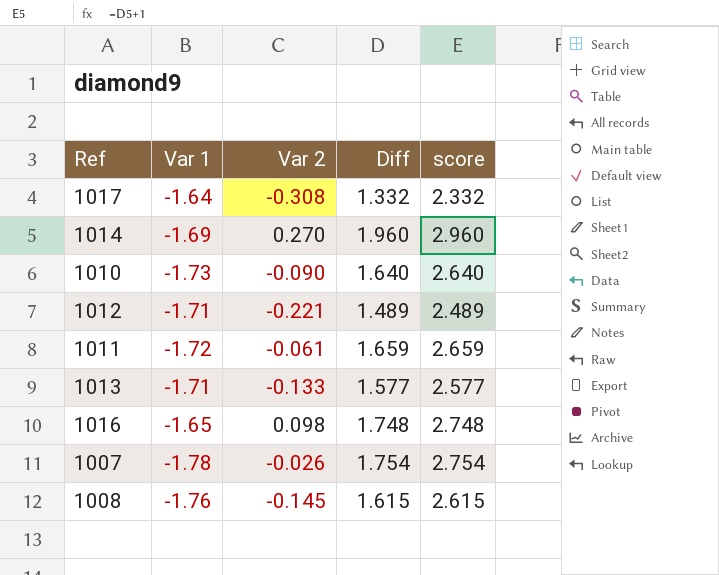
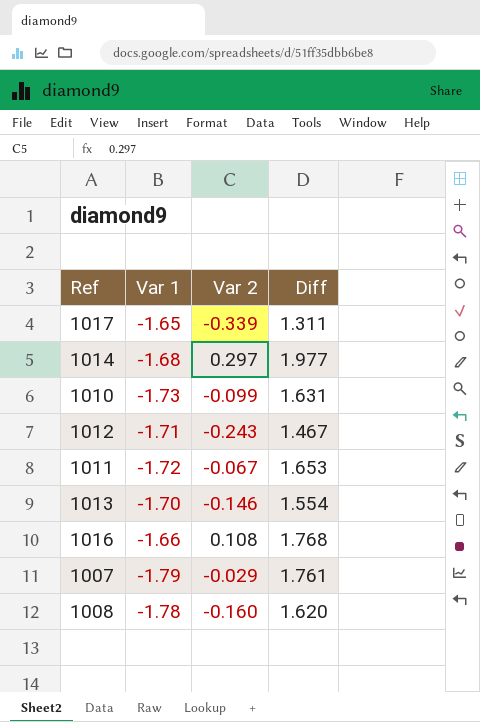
column score | formula: [Diff] + 1 -> none
1017 | Var 1: -1.64 -> -1.65
1017 | Var 2: -0.308 -> -0.339
1017 | Diff: 1.332 -> 1.311
1014 | Var 1: -1.69 -> -1.68
1014 | Var 2: 0.270 -> 0.297
1014 | Diff: 1.960 -> 1.977
1010 | Var 2: -0.090 -> -0.099
1010 | Diff: 1.640 -> 1.631
1012 | Var 2: -0.221 -> -0.243
1012 | Diff: 1.489 -> 1.467
1011 | Var 2: -0.061 -> -0.067
1011 | Diff: 1.659 -> 1.653
1013 | Var 1: -1.71 -> -1.70
1013 | Var 2: -0.133 -> -0.146
1013 | Diff: 1.577 -> 1.554
1016 | Var 1: -1.65 -> -1.66
1016 | Var 2: 0.098 -> 0.108
1016 | Diff: 1.748 -> 1.768
1007 | Var 1: -1.78 -> -1.79
1007 | Var 2: -0.026 -> -0.029
1007 | Diff: 1.754 -> 1.761
1008 | Var 1: -1.76 -> -1.78
1008 | Var 2: -0.145 -> -0.160
1008 | Diff: 1.615 -> 1.620

